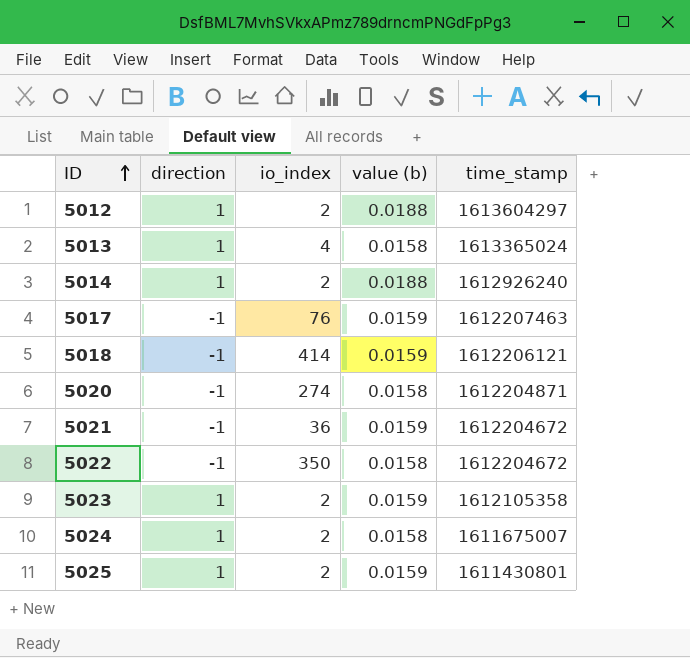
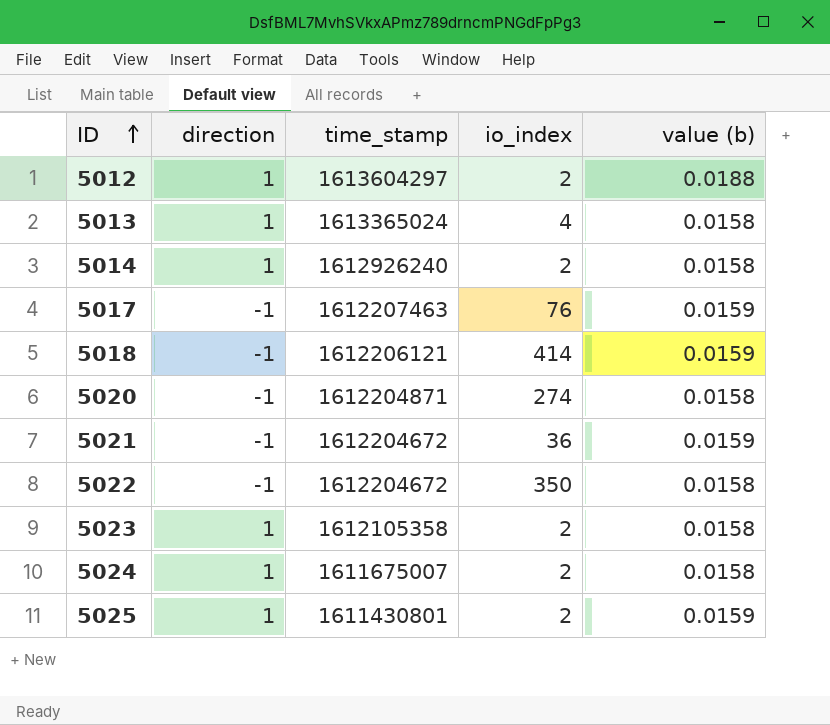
column time_stamp | position: 5 -> 3
5014 | value (b): 0.0188 -> 0.0158
5023 | value (b): 0.0159 -> 0.0158

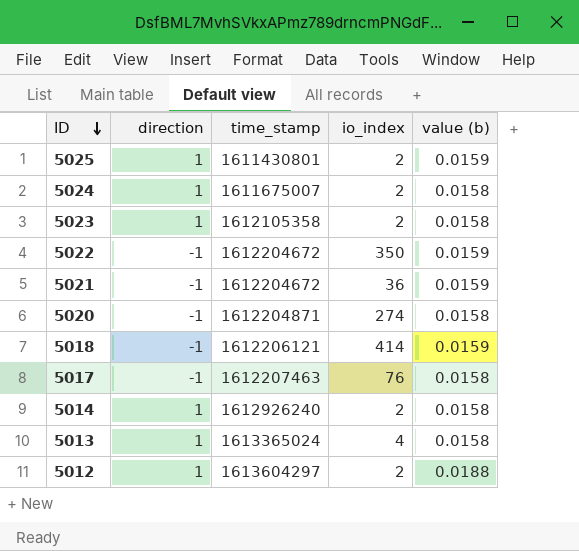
row order: ID ascending -> ID descending
5022 | value (b): 0.0158 -> 0.0159
5017 | value (b): 0.0159 -> 0.0158

